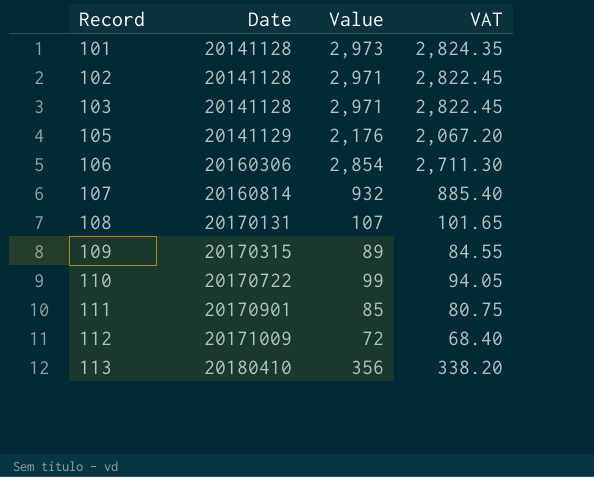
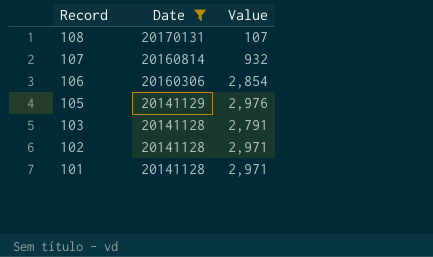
filter: none -> Date <= 20170131
row order: Record ascending -> Record descending
column VAT | formula: [Value] * 0.95 -> none
105 | Value: 2,176 -> 2,976
103 | Value: 2,971 -> 2,791
101 | Value: 2,973 -> 2,971

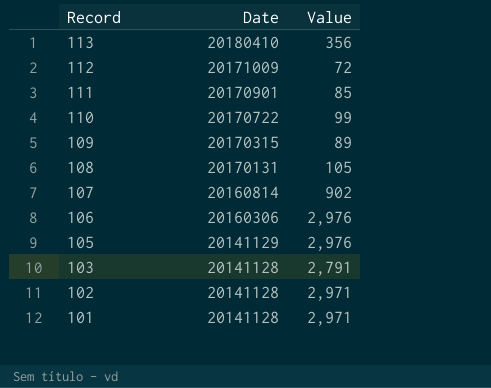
filter: Date <= 20170131 -> none
108 | Value: 107 -> 105
107 | Value: 932 -> 902
106 | Value: 2,854 -> 2,976

